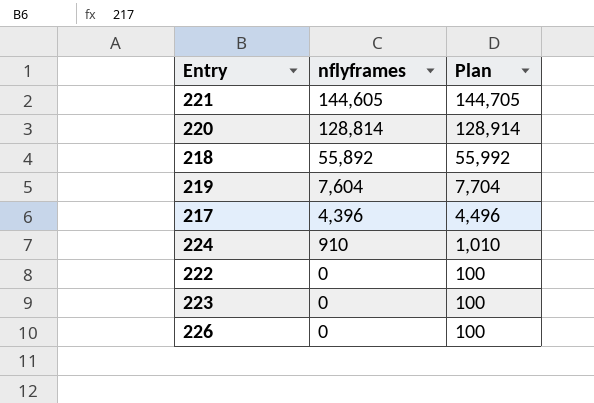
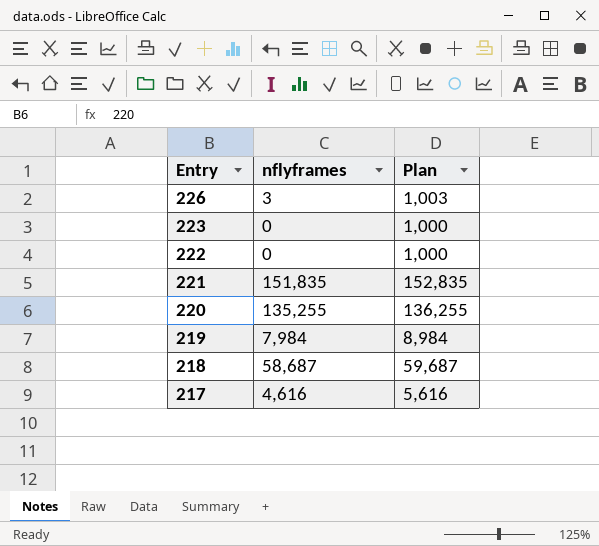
row order: nflyframes descending -> Entry descending
column Plan | formula: [nflyframes] + 100 -> [nflyframes] + 1000
row 224: 910 | 1,010 -> none
226 | nflyframes: 0 -> 3
221 | nflyframes: 144,605 -> 151,835
220 | nflyframes: 128,814 -> 135,255
219 | nflyframes: 7,604 -> 7,984
218 | nflyframes: 55,892 -> 58,687
217 | nflyframes: 4,396 -> 4,616

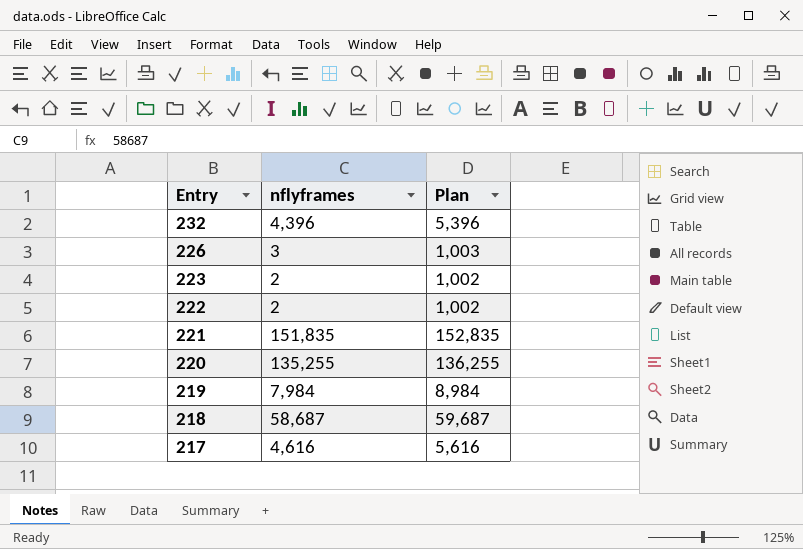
row 232: none -> 4,396 | 5,396
223 | nflyframes: 0 -> 2
223 | Plan: 1,000 -> 1,002
222 | nflyframes: 0 -> 2
222 | Plan: 1,000 -> 1,002

